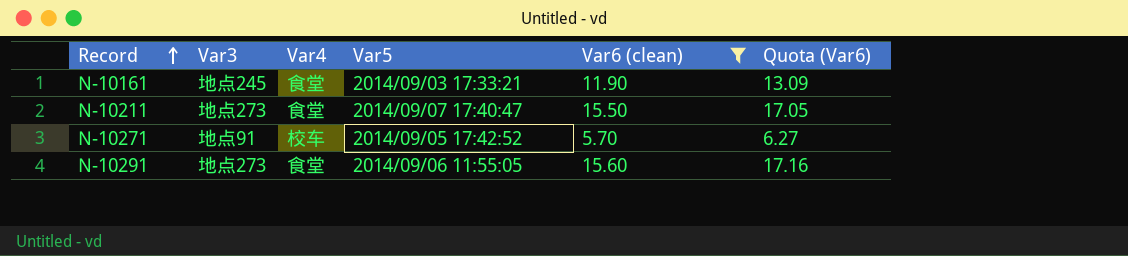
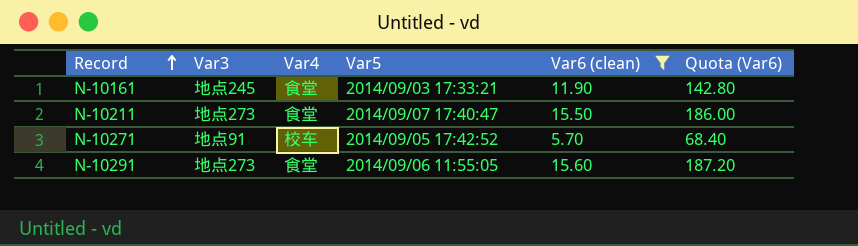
column Quota (Var6) | formula: [Var6 (clean)] * 1.1 -> [Var6 (clean)] * 12

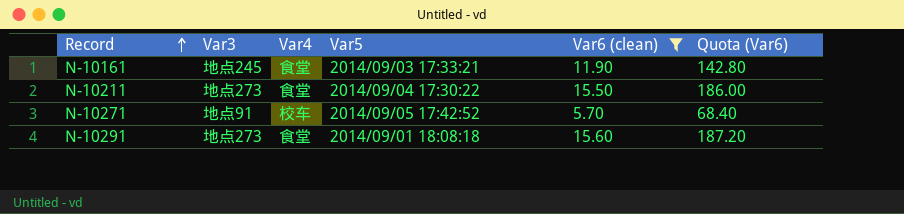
N-10211 | Var5: 2014/09/07 17:40:47 -> 2014/09/04 17:30:22
N-10291 | Var5: 2014/09/06 11:55:05 -> 2014/09/01 18:08:18

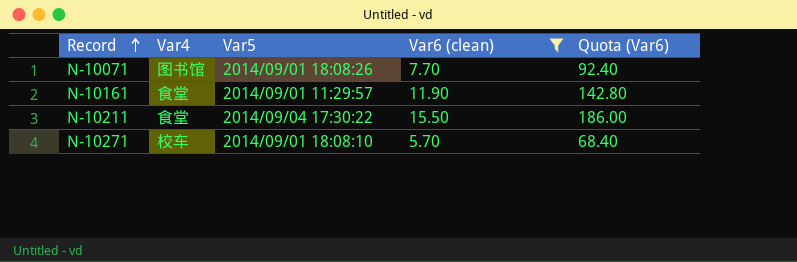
column Var3 | position: 2 -> none
row N-10291: 地点273 | 食堂 | 2014/09/01 18:08:18 | 15.60 | 187.20 -> none
row N-10071: none -> 图书馆 | 2014/09/01 18:08:26 | 7.70 | 92.40
N-10161 | Var5: 2014/09/03 17:33:21 -> 2014/09/01 11:29:57
N-10271 | Var5: 2014/09/05 17:42:52 -> 2014/09/01 18:08:10

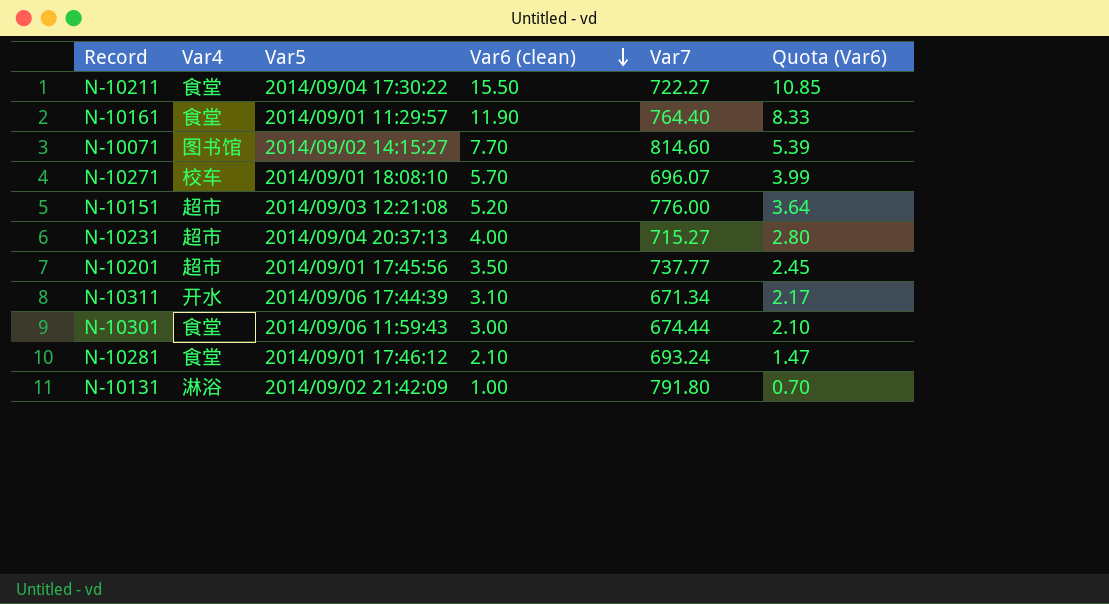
filter: Var6 (clean) >= 5.70 -> none
row order: Record ascending -> Var6 (clean) descending
column Var7 | position: none -> 5
column Quota (Var6) | formula: [Var6 (clean)] * 12 -> [Var6 (clean)] * 0.7
N-10071 | Var5: 2014/09/01 18:08:26 -> 2014/09/02 14:15:27

